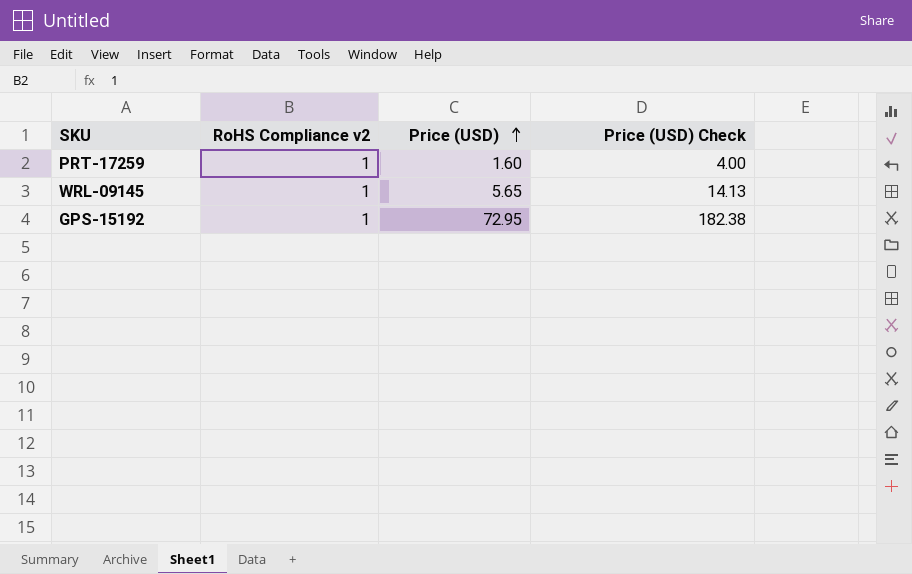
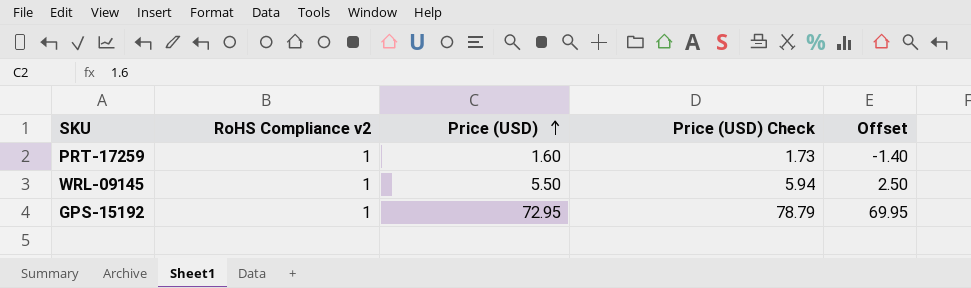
column Price (USD) Check | formula: [Price (USD)] * 2.5 -> [Price (USD)] * 1.08
column Offset | formula: none -> [Price (USD)] - 3
WRL-09145 | Price (USD): 5.65 -> 5.50

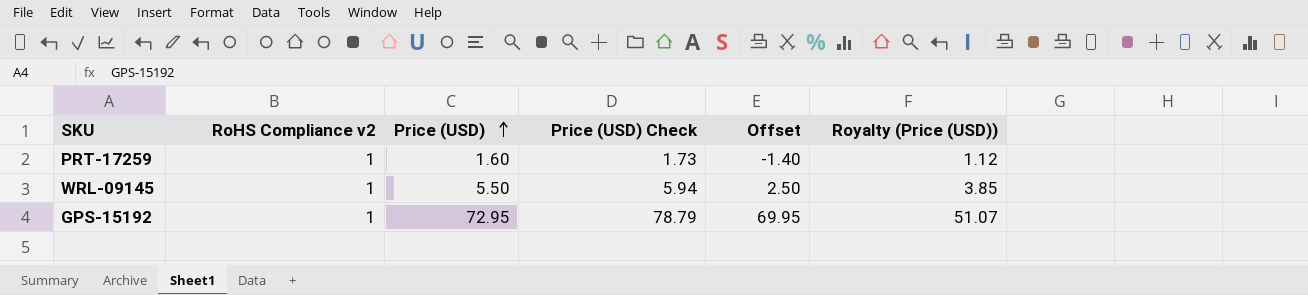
column Royalty (Price (USD)) | formula: none -> [Price (USD)] * 0.7

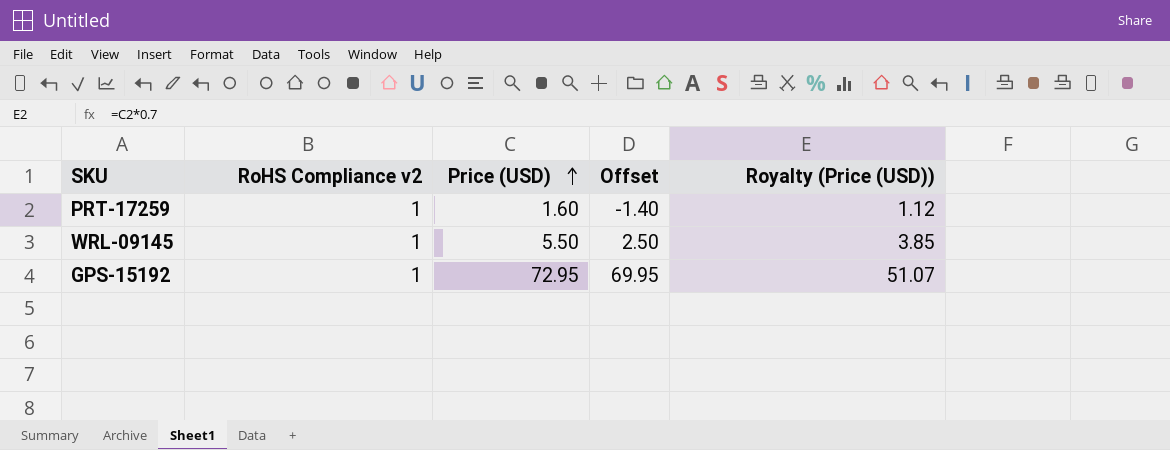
column Price (USD) Check | formula: [Price (USD)] * 1.08 -> none

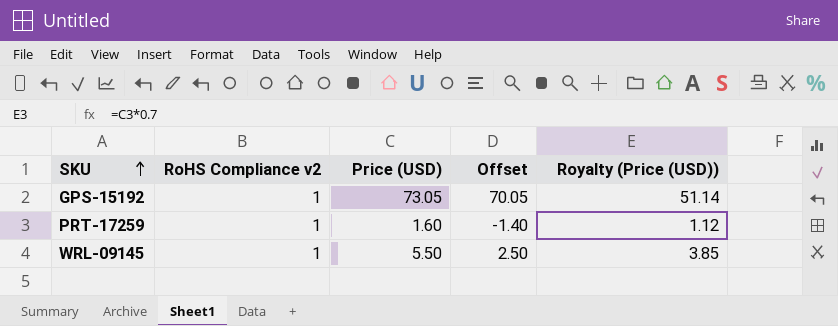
row order: Price (USD) ascending -> SKU ascending
GPS-15192 | Price (USD): 72.95 -> 73.05
GPS-15192 | Offset: 69.95 -> 70.05
GPS-15192 | Royalty (Price (USD)): 51.07 -> 51.14

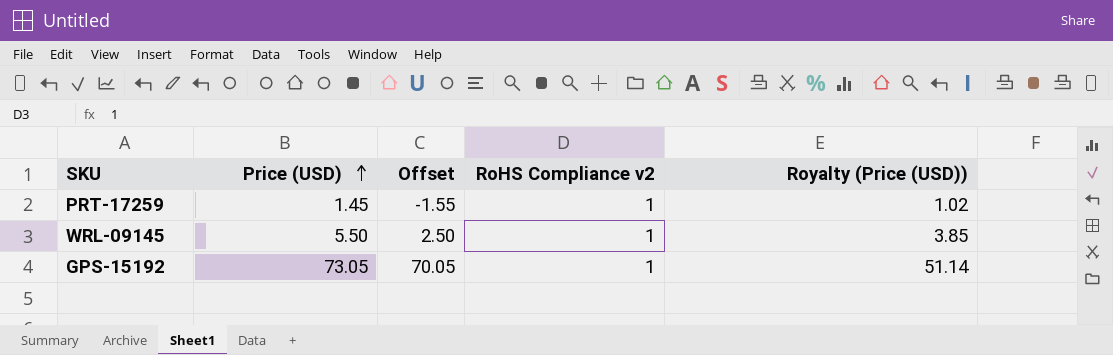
row order: SKU ascending -> Price (USD) ascending
column RoHS Compliance v2 | position: 2 -> 4
PRT-17259 | Price (USD): 1.60 -> 1.45
PRT-17259 | Offset: -1.40 -> -1.55
PRT-17259 | Royalty (Price (USD)): 1.12 -> 1.02

